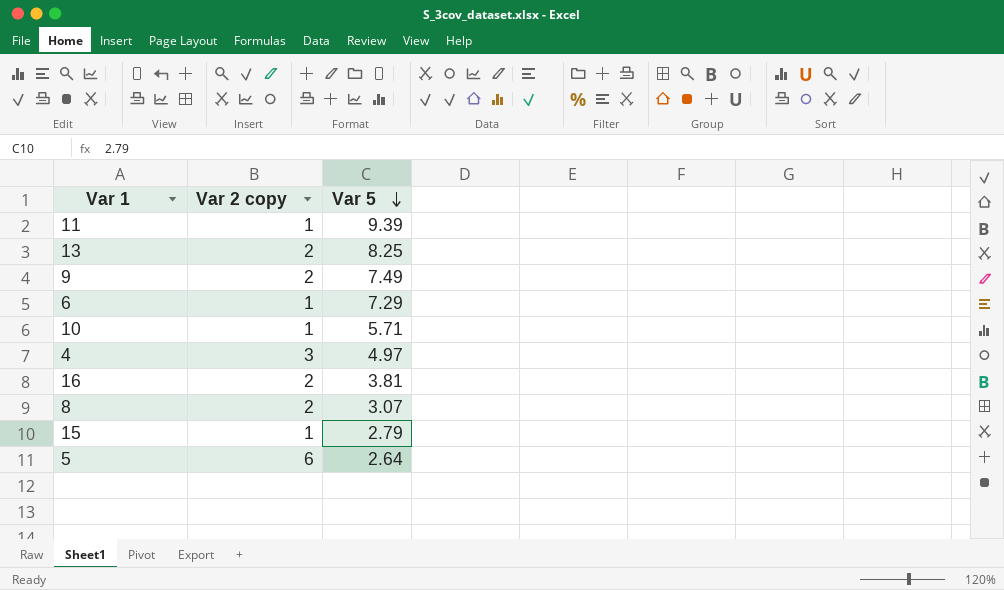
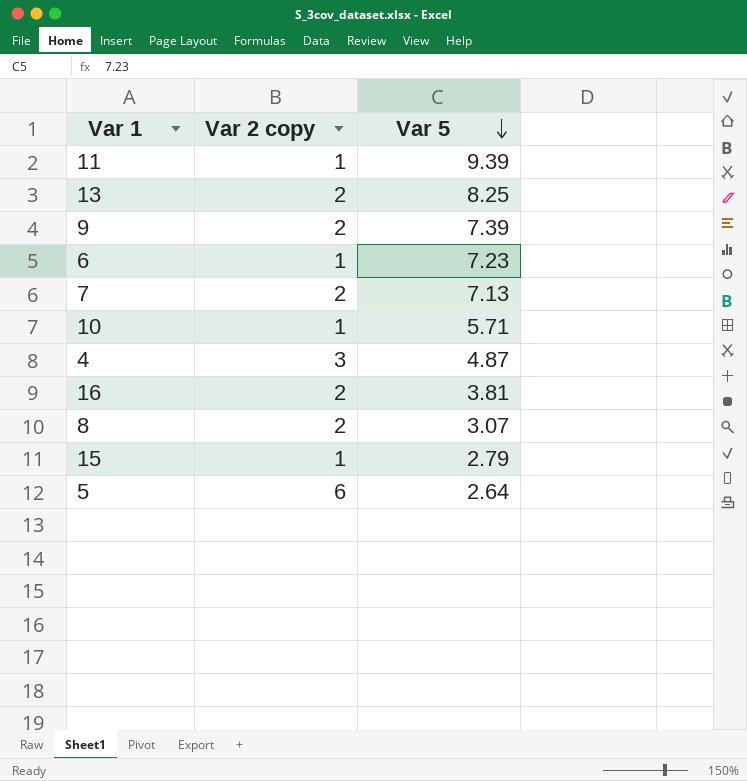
9 | Var 5: 7.49 -> 7.39
6 | Var 5: 7.29 -> 7.23
row 7: none -> 2 | 7.13
4 | Var 5: 4.97 -> 4.87

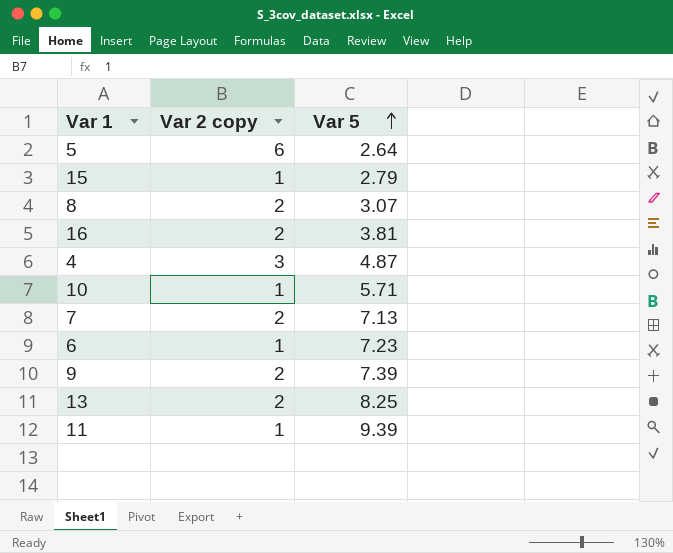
row order: Var 5 descending -> Var 5 ascending

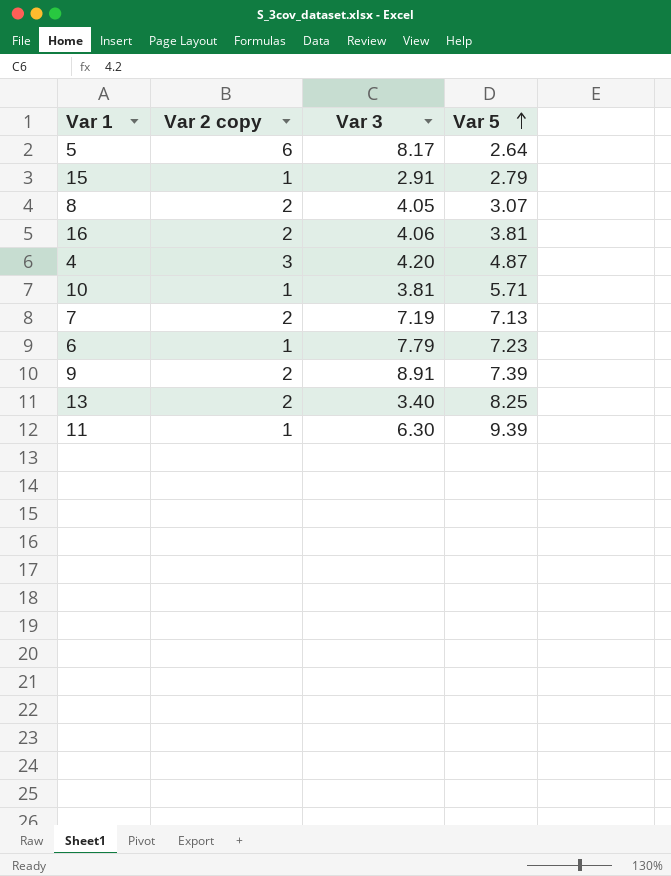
column Var 3 | position: none -> 3

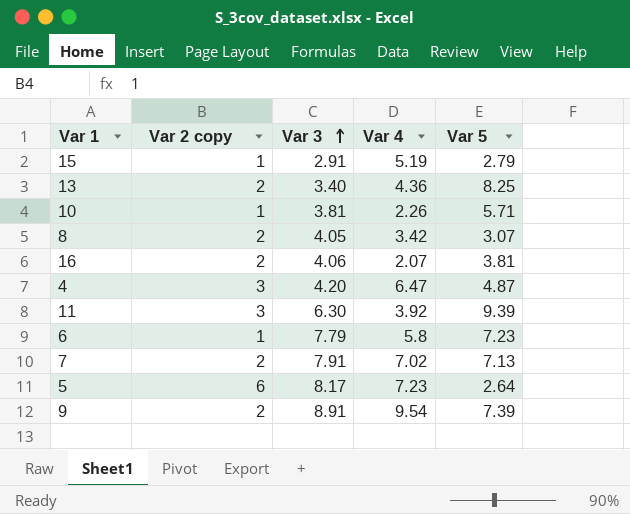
row order: Var 5 ascending -> Var 3 ascending
column Var 4 | position: none -> 4
11 | Var 2 copy: 1 -> 3
7 | Var 3: 7.19 -> 7.91

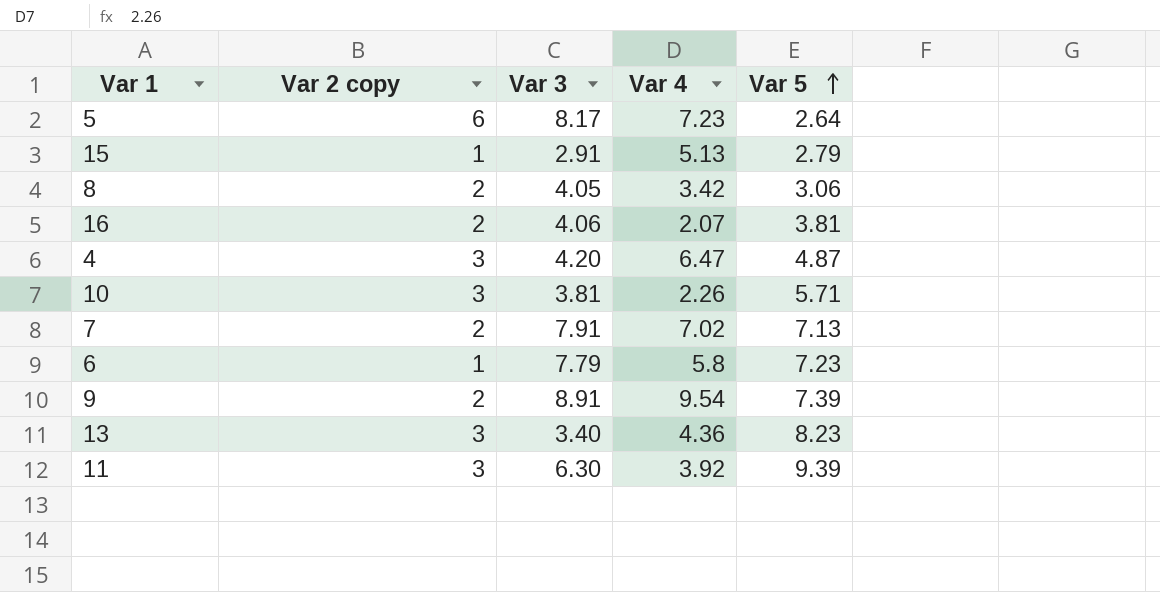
row order: Var 3 ascending -> Var 5 ascending
15 | Var 4: 5.19 -> 5.13
8 | Var 5: 3.07 -> 3.06
10 | Var 2 copy: 1 -> 3
13 | Var 2 copy: 2 -> 3
13 | Var 5: 8.25 -> 8.23

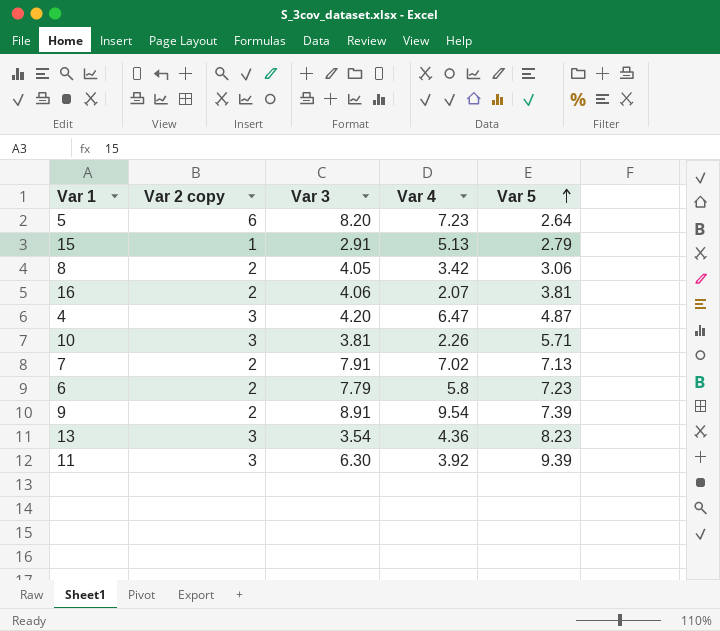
5 | Var 3: 8.17 -> 8.20
6 | Var 2 copy: 1 -> 2
13 | Var 3: 3.40 -> 3.54

